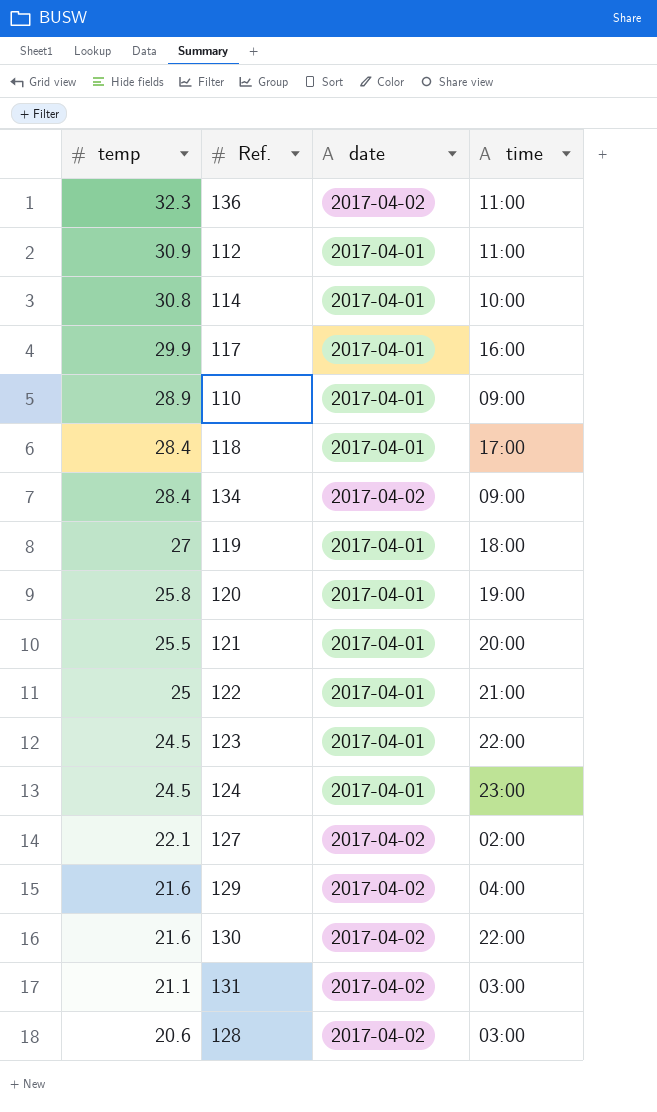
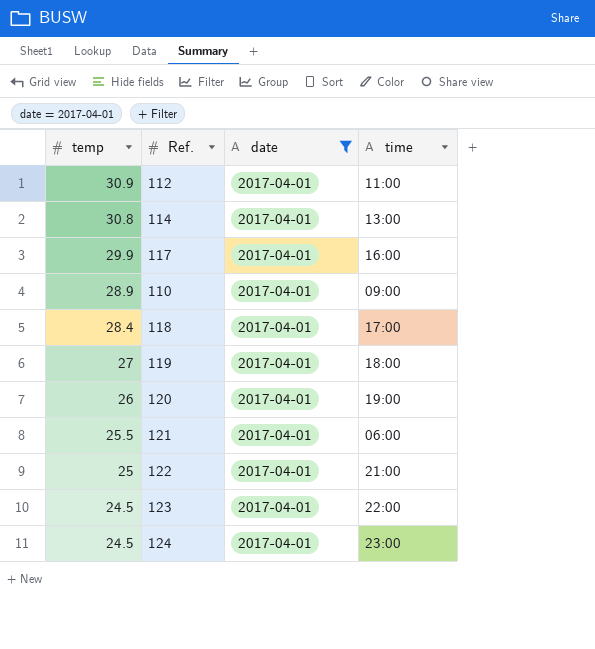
filter: none -> date = 2017-04-01
114 | time: 10:00 -> 13:00
120 | temp: 25.8 -> 26
121 | time: 20:00 -> 06:00

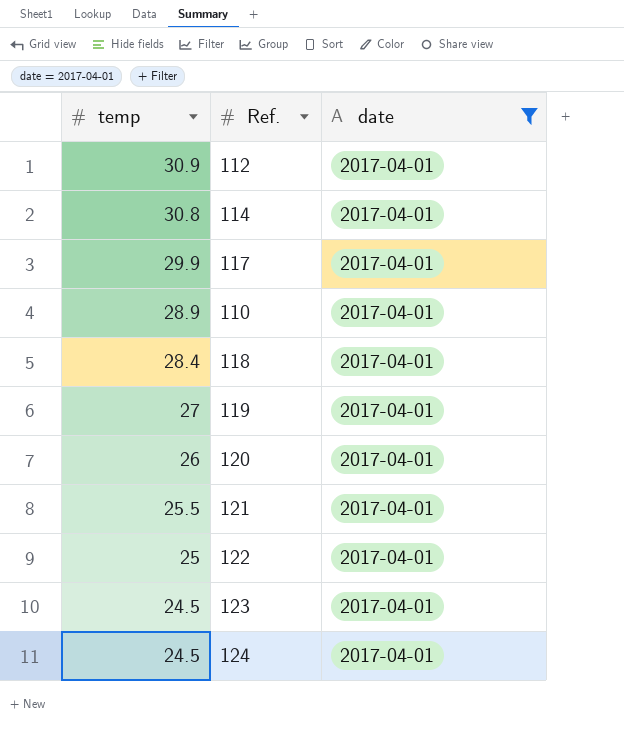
column time | position: 4 -> none

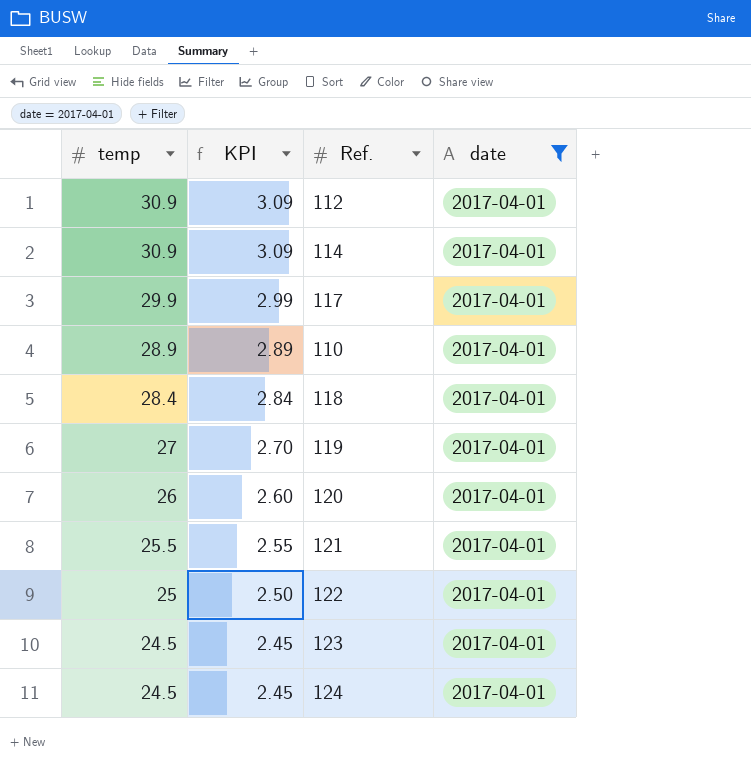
column KPI | formula: none -> [temp] * 0.1
114 | temp: 30.8 -> 30.9

